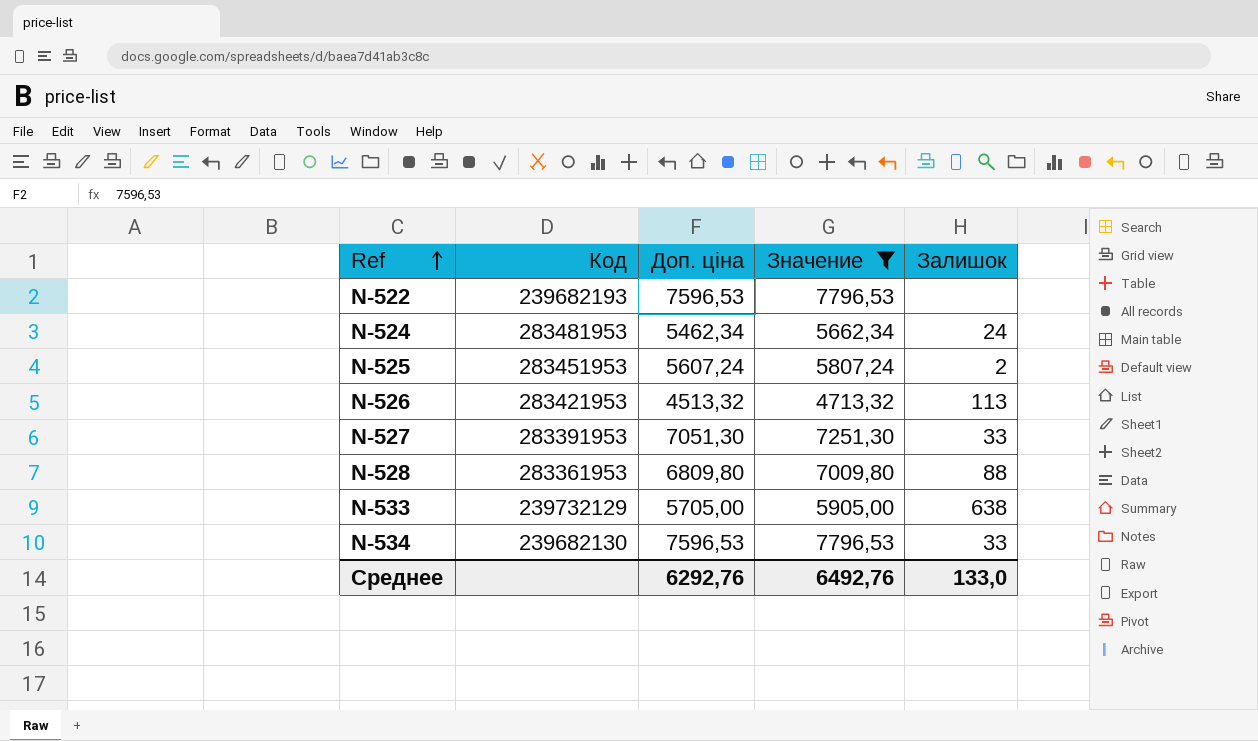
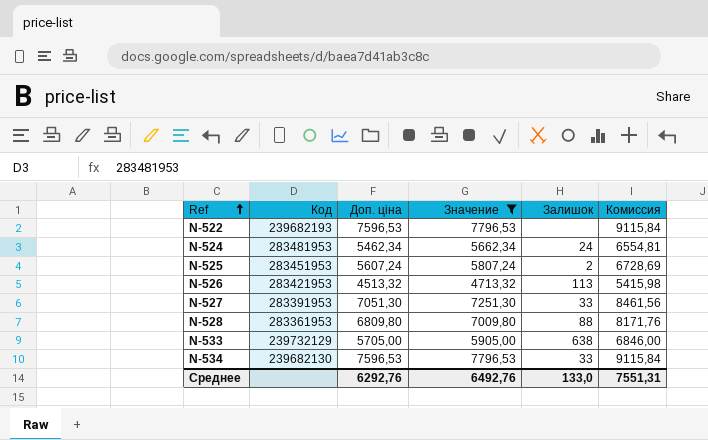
column Комиссия | formula: none -> [Доп. ціна] * 1,2

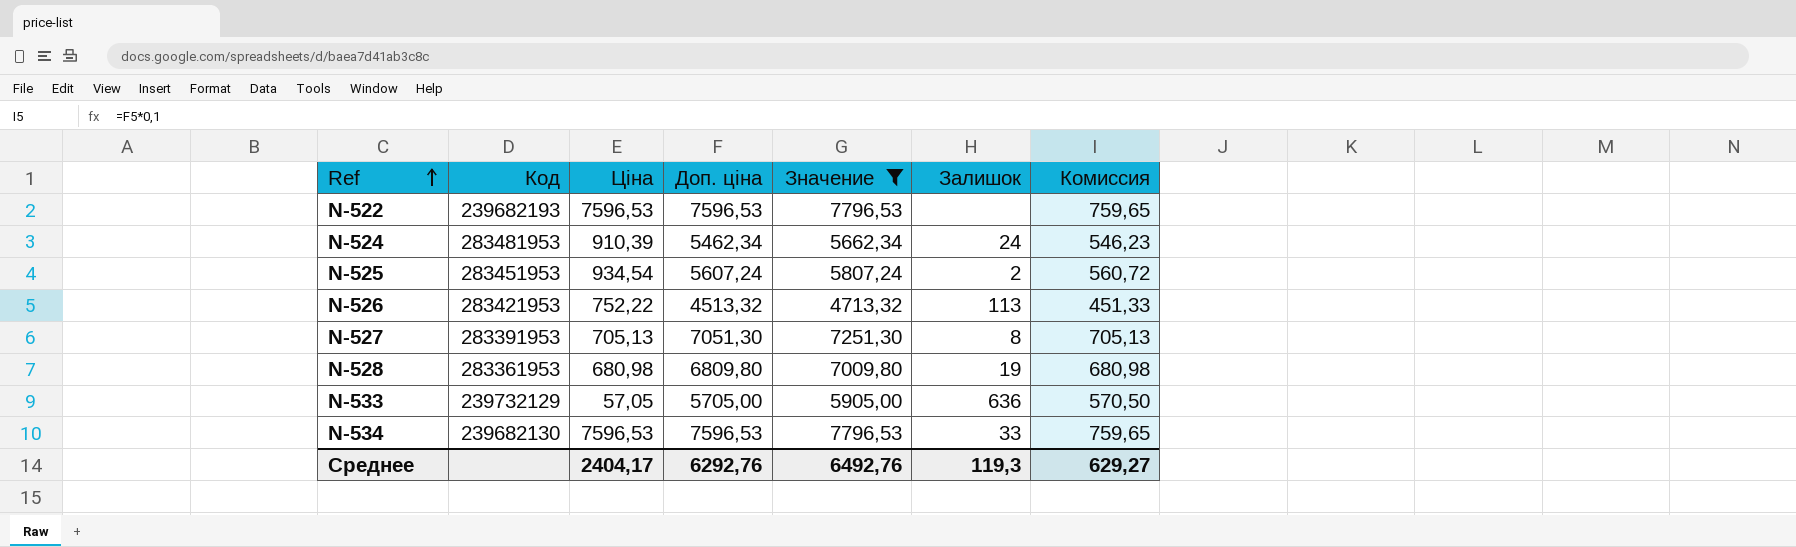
column Ціна | position: none -> 3
column Комиссия | formula: [Доп. ціна] * 1,2 -> [Доп. ціна] * 0,1
N-527 | Залишок: 33 -> 8
N-528 | Залишок: 88 -> 19
N-533 | Залишок: 638 -> 636
Среднее | Залишок: 133,0 -> 119,3
Среднее | Комиссия: 7551,31 -> 629,27

